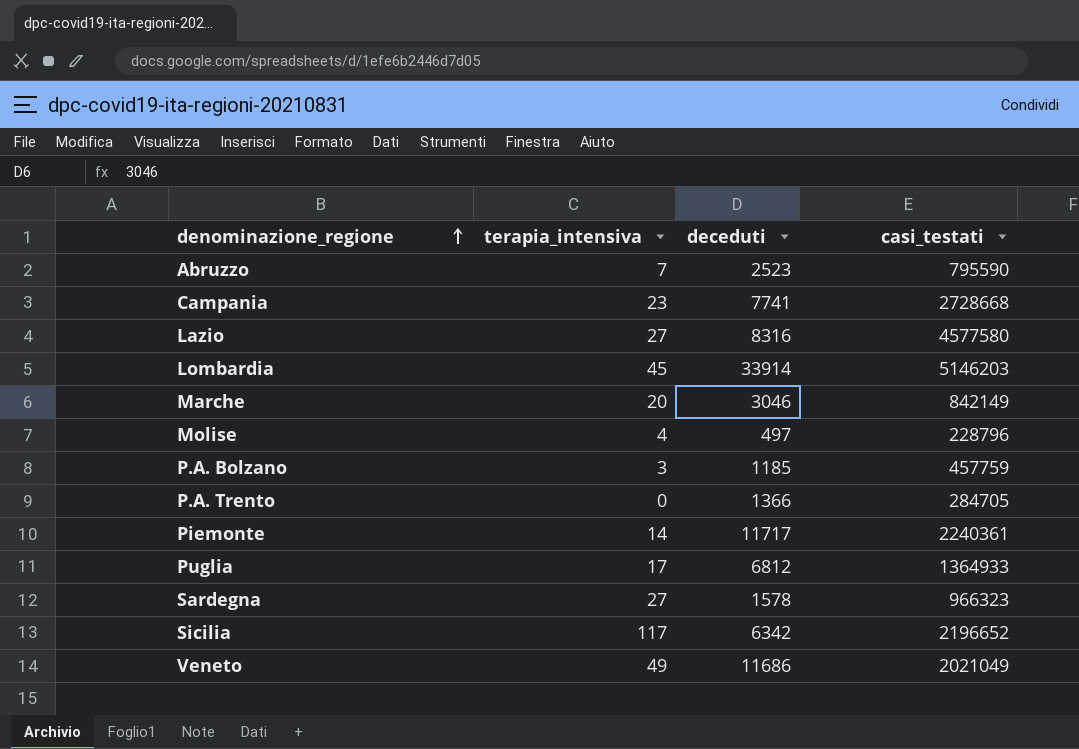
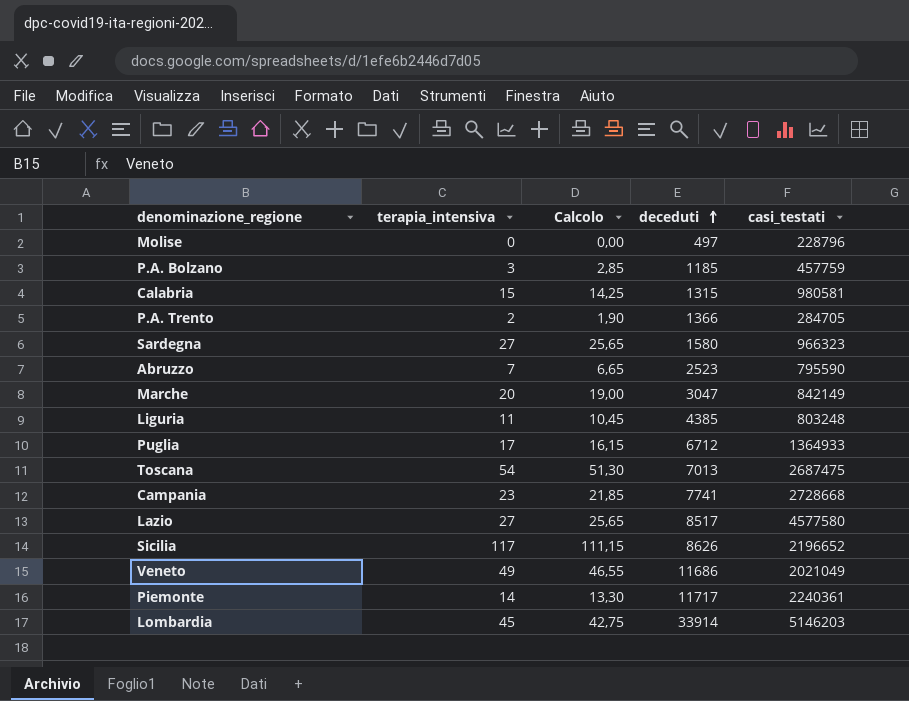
row order: denominazione_regione ascending -> deceduti ascending
column Calcolo | formula: none -> [terapia_intensiva] * 0,95
Molise | terapia_intensiva: 4 -> 0
row Calabria: none -> 15 | 14,25 | 1315 | 980581
P.A. Trento | terapia_intensiva: 0 -> 2
Sardegna | deceduti: 1578 -> 1580
Marche | deceduti: 3046 -> 3047
row Liguria: none -> 11 | 10,45 | 4385 | 803248
Puglia | deceduti: 6812 -> 6712
row Toscana: none -> 54 | 51,30 | 7013 | 2687475
Lazio | deceduti: 8316 -> 8517
Sicilia | deceduti: 6342 -> 8626

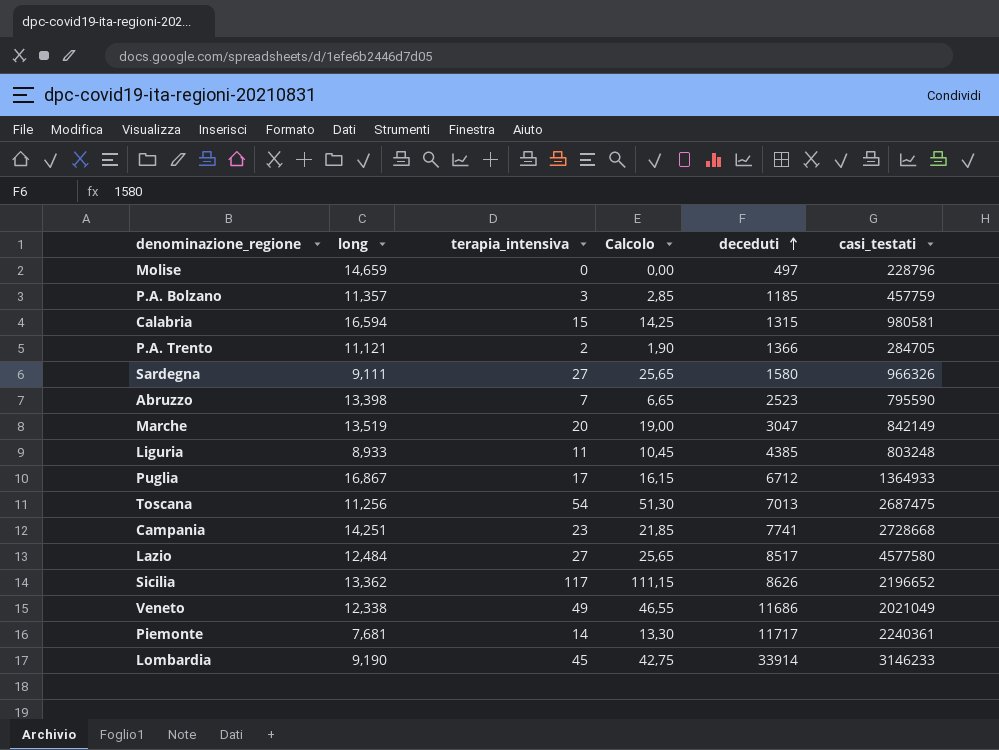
column long | position: none -> 2
Sardegna | casi_testati: 966323 -> 966326
Lombardia | casi_testati: 5146203 -> 3146233

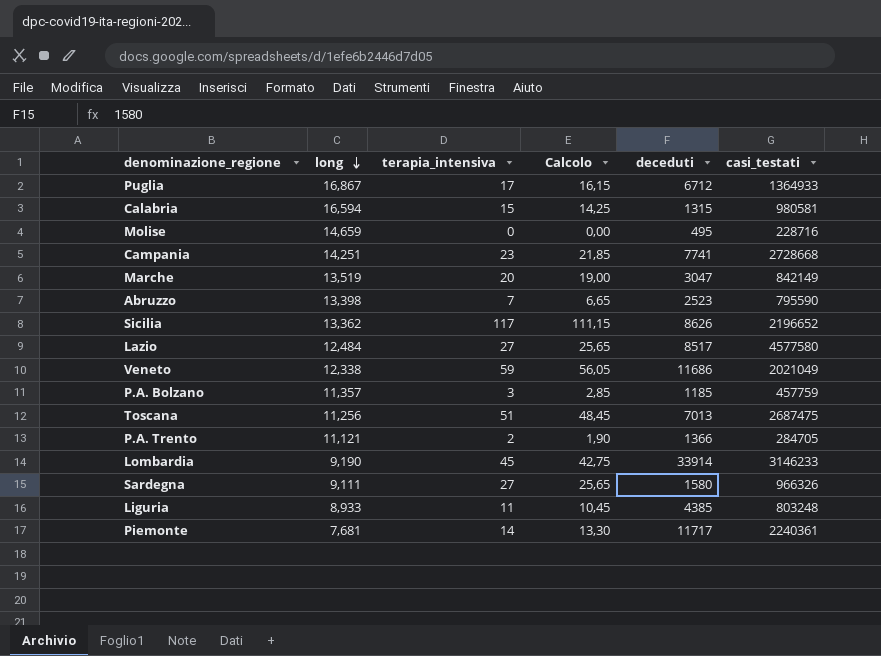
row order: deceduti ascending -> long descending
Molise | deceduti: 497 -> 495
Molise | casi_testati: 228796 -> 228716
Veneto | terapia_intensiva: 49 -> 59
Veneto | Calcolo: 46,55 -> 56,05
Toscana | terapia_intensiva: 54 -> 51
Toscana | Calcolo: 51,30 -> 48,45

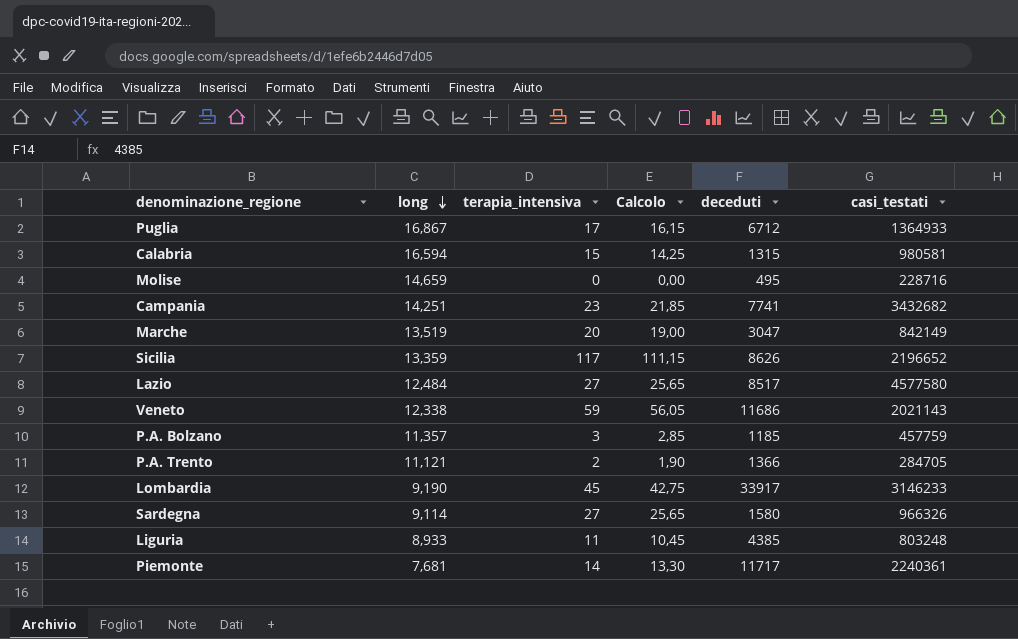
row Abruzzo: 13,398 | 7 | 6,65 | 2523 | 795590 -> none
row Toscana: 11,256 | 51 | 48,45 | 7013 | 2687475 -> none
Campania | casi_testati: 2728668 -> 3432682
Sicilia | long: 13,362 -> 13,359
Veneto | casi_testati: 2021049 -> 2021143
Lombardia | deceduti: 33914 -> 33917
Sardegna | long: 9,111 -> 9,114

